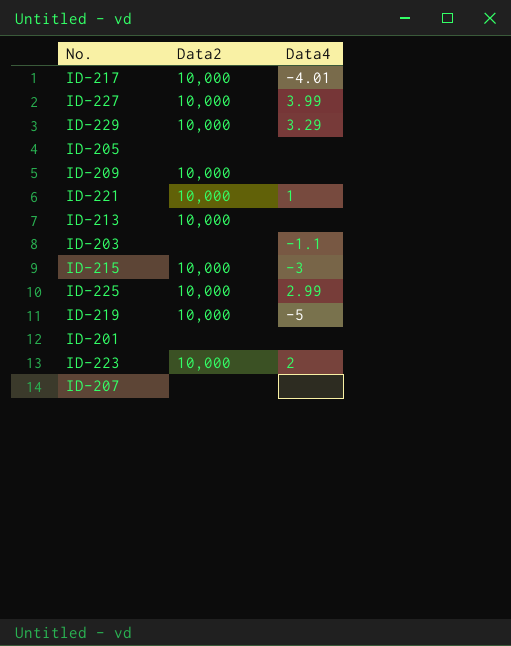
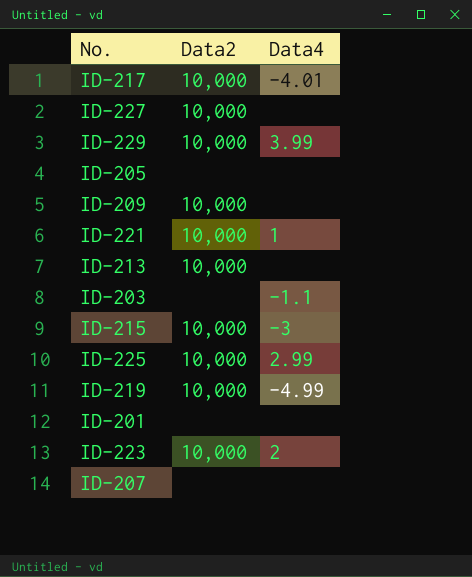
ID-227 | Data4: 3.99 -> none
ID-229 | Data4: 3.29 -> 3.99
ID-219 | Data4: -5 -> -4.99

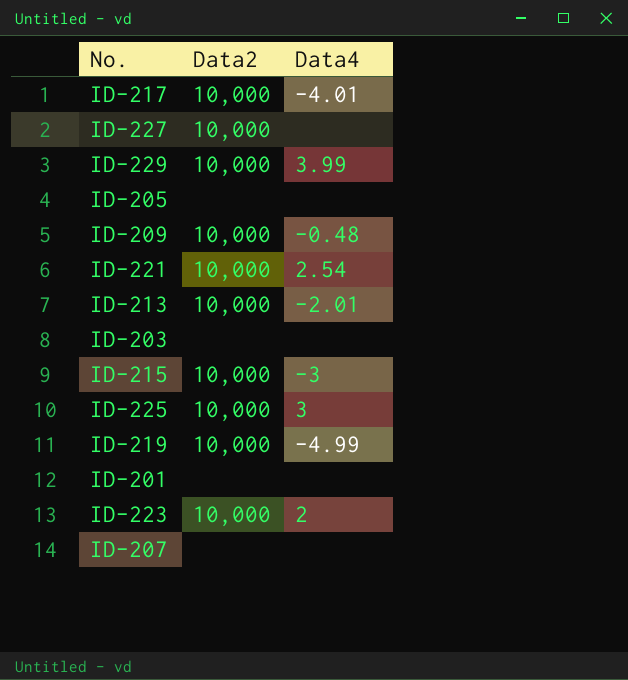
ID-209 | Data4: none -> -0.48
ID-221 | Data4: 1 -> 2.54
ID-213 | Data4: none -> -2.01
ID-203 | Data4: -1.1 -> none
ID-225 | Data4: 2.99 -> 3

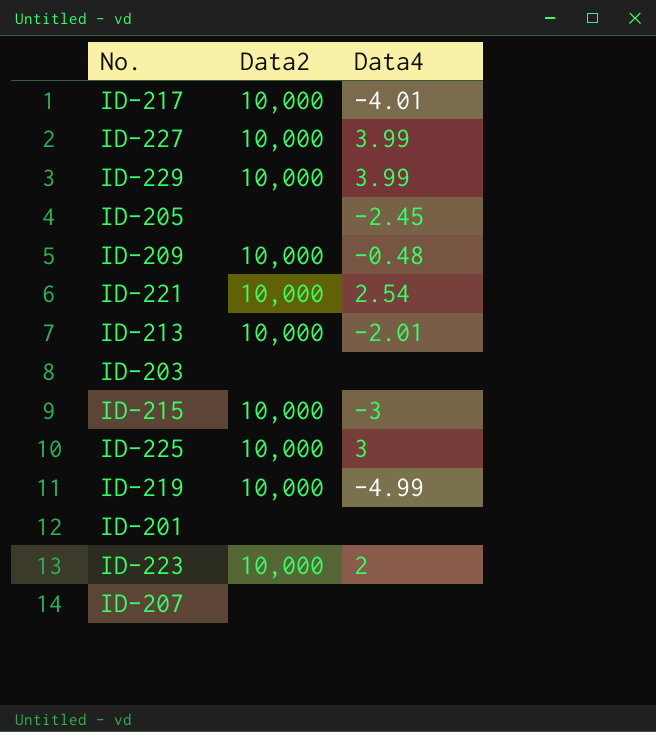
ID-227 | Data4: none -> 3.99
ID-205 | Data4: none -> -2.45

